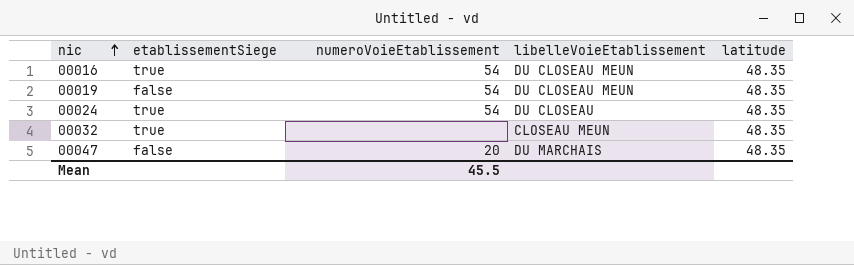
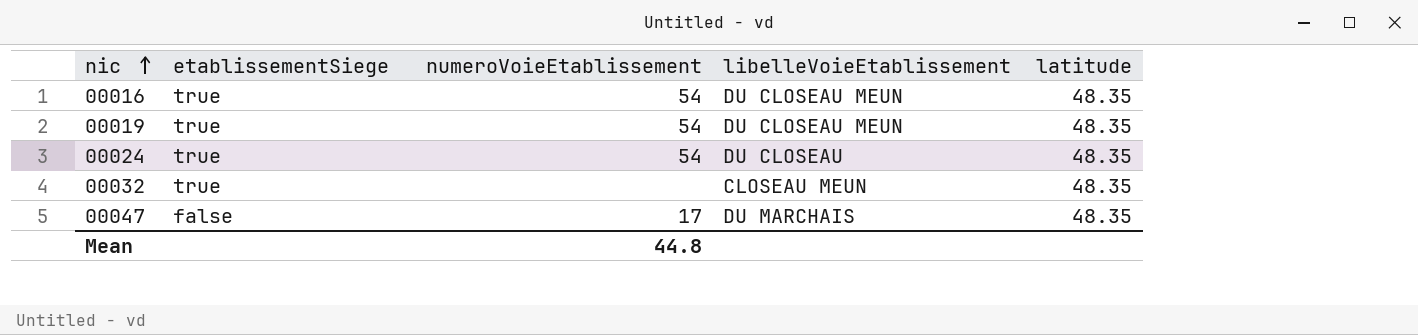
00019 | etablissementSiege: false -> true
00047 | numeroVoieEtablissement: 20 -> 17
Mean | numeroVoieEtablissement: 45.5 -> 44.8

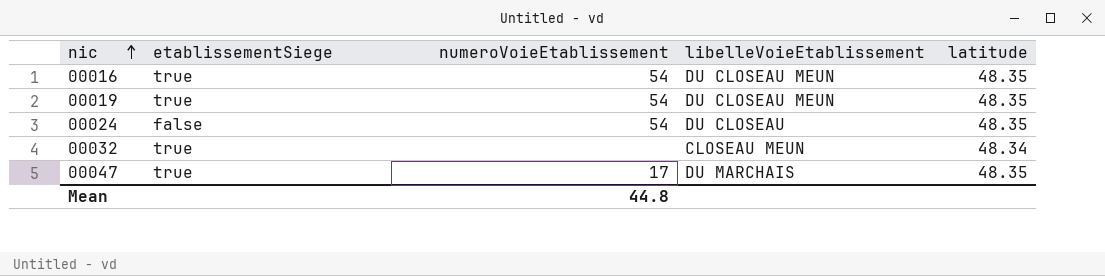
00024 | etablissementSiege: true -> false
00032 | latitude: 48.35 -> 48.34
00047 | etablissementSiege: false -> true

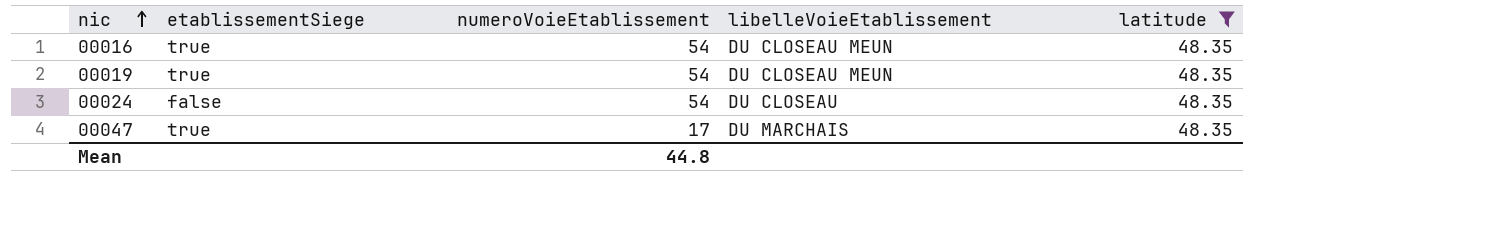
filter: none -> latitude = 48.35

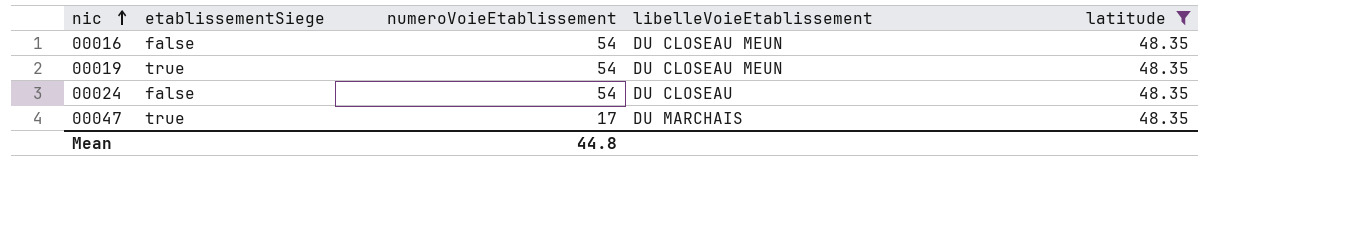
00016 | etablissementSiege: true -> false

